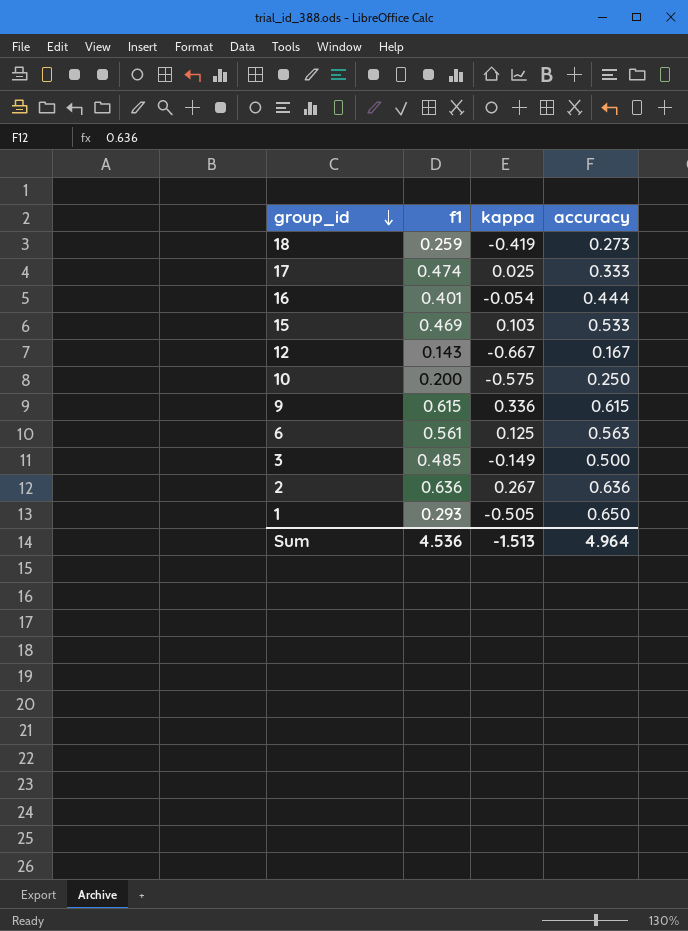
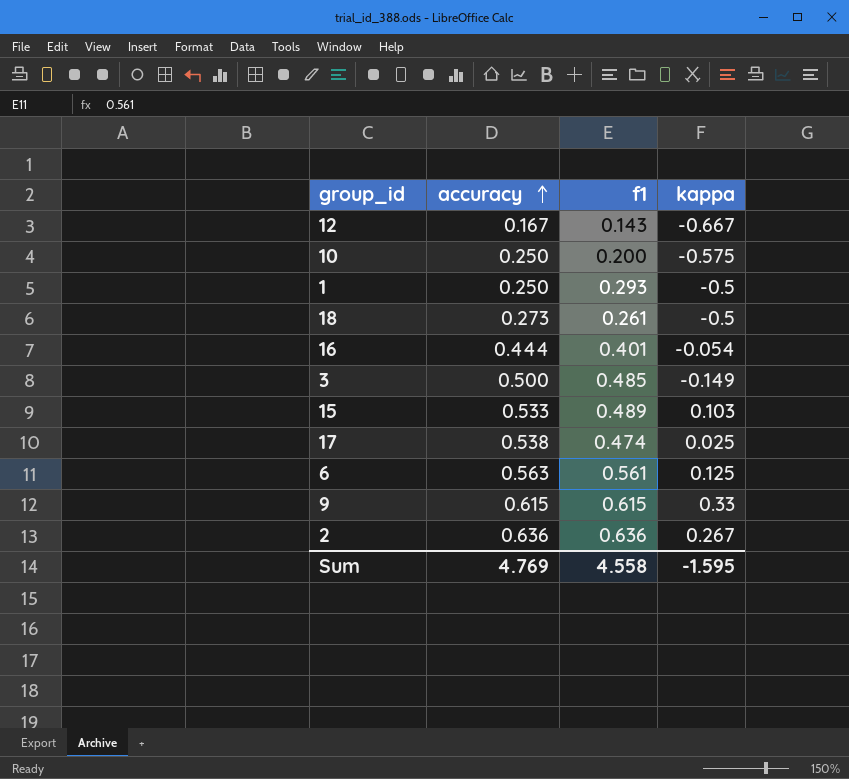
row order: group_id descending -> accuracy ascending
column accuracy | position: 4 -> 2
1 | accuracy: 0.650 -> 0.250
1 | kappa: -0.505 -> -0.5
18 | f1: 0.259 -> 0.261
18 | kappa: -0.419 -> -0.5
15 | f1: 0.469 -> 0.489
17 | accuracy: 0.333 -> 0.538
9 | kappa: 0.336 -> 0.33
Sum | accuracy: 4.964 -> 4.769
Sum | f1: 4.536 -> 4.558
Sum | kappa: -1.513 -> -1.595

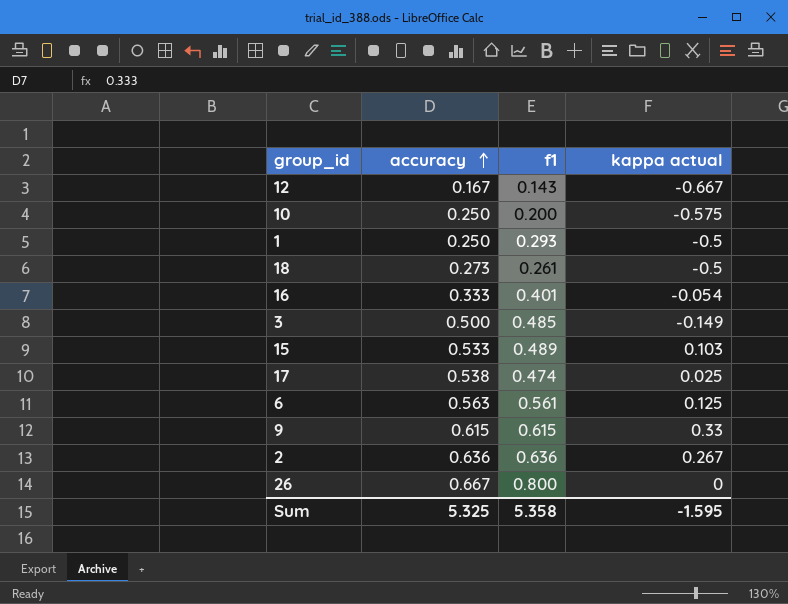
column name: kappa -> kappa actual
16 | accuracy: 0.444 -> 0.333
row 26: none -> 0.667 | 0.800 | 0
Sum | accuracy: 4.769 -> 5.325
Sum | f1: 4.558 -> 5.358

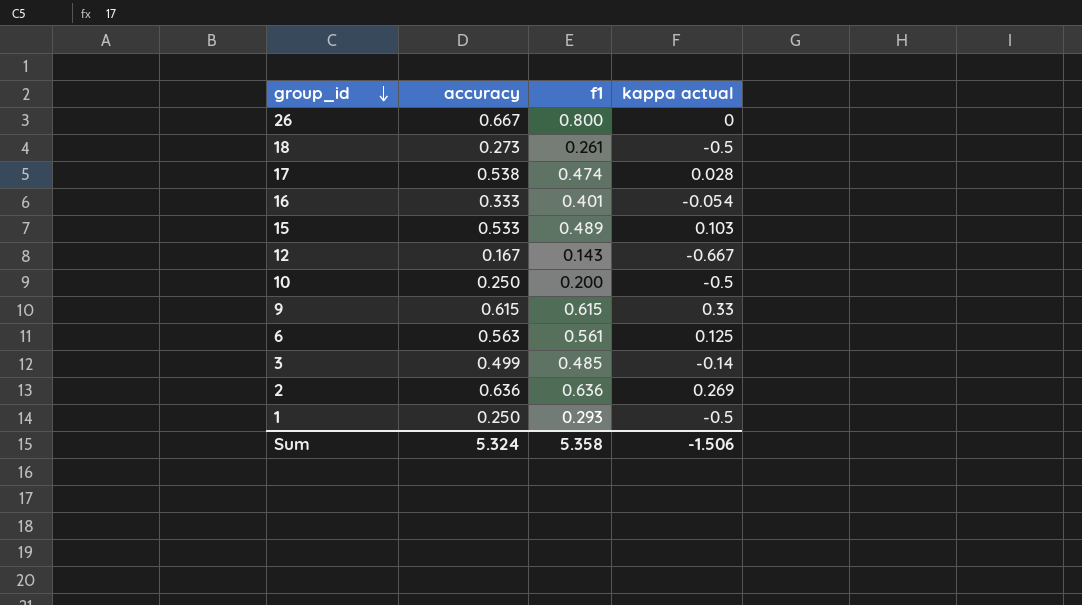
row order: accuracy ascending -> group_id descending
17 | kappa actual: 0.025 -> 0.028
10 | kappa actual: -0.575 -> -0.5
3 | accuracy: 0.500 -> 0.499
3 | kappa actual: -0.149 -> -0.14
2 | kappa actual: 0.267 -> 0.269
Sum | accuracy: 5.325 -> 5.324
Sum | kappa actual: -1.595 -> -1.506

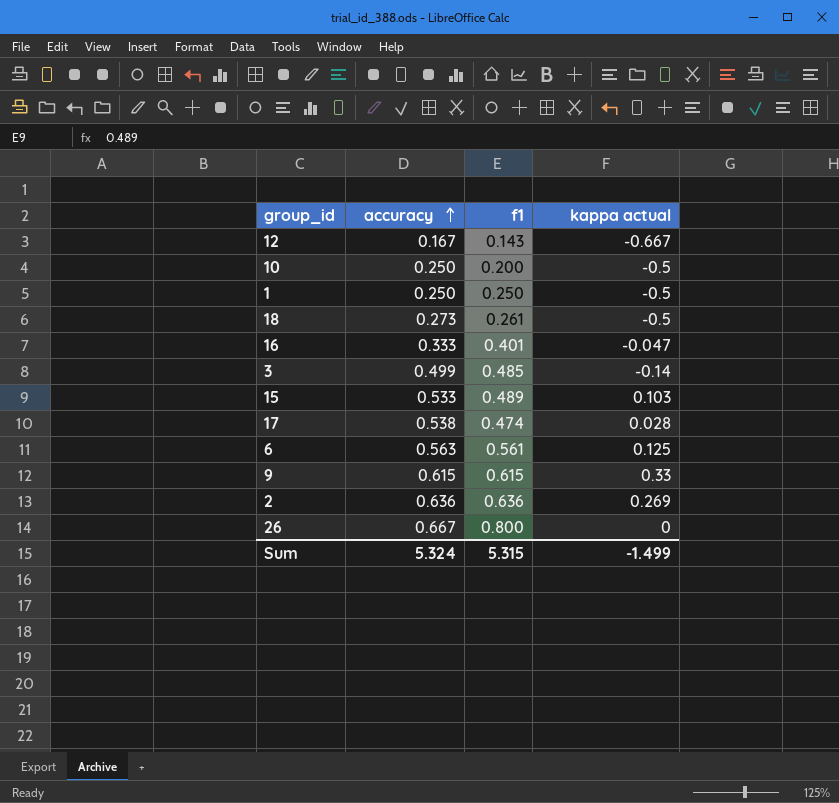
row order: group_id descending -> accuracy ascending
1 | f1: 0.293 -> 0.250
16 | kappa actual: -0.054 -> -0.047
Sum | f1: 5.358 -> 5.315
Sum | kappa actual: -1.506 -> -1.499

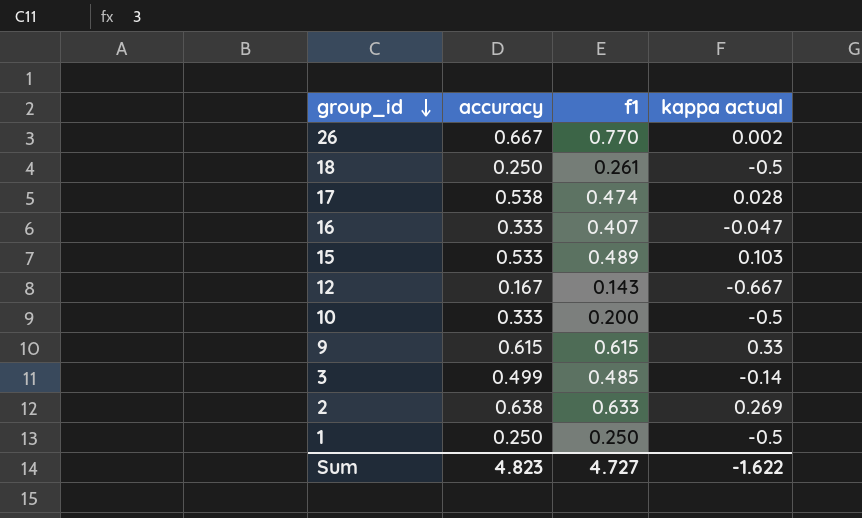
row order: accuracy ascending -> group_id descending
row 6: 0.563 | 0.561 | 0.125 -> none
26 | f1: 0.800 -> 0.770
26 | kappa actual: 0 -> 0.002
18 | accuracy: 0.273 -> 0.250
16 | f1: 0.401 -> 0.407
10 | accuracy: 0.250 -> 0.333
2 | accuracy: 0.636 -> 0.638
2 | f1: 0.636 -> 0.633
Sum | accuracy: 5.324 -> 4.823
Sum | f1: 5.315 -> 4.727
Sum | kappa actual: -1.499 -> -1.622

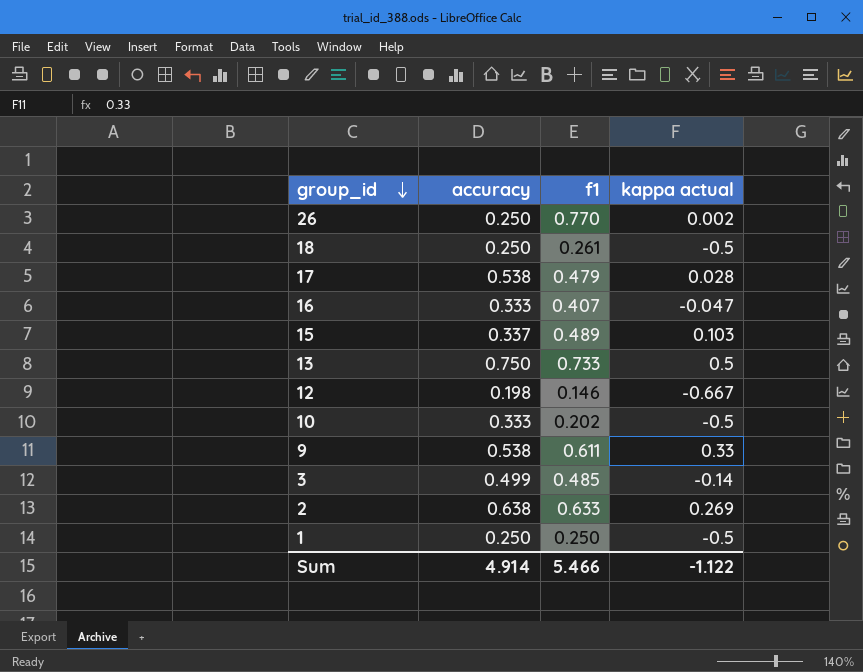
26 | accuracy: 0.667 -> 0.250
17 | f1: 0.474 -> 0.479
15 | accuracy: 0.533 -> 0.337
row 13: none -> 0.750 | 0.733 | 0.5
12 | accuracy: 0.167 -> 0.198
12 | f1: 0.143 -> 0.146
10 | f1: 0.200 -> 0.202
9 | accuracy: 0.615 -> 0.538
9 | f1: 0.615 -> 0.611
Sum | accuracy: 4.823 -> 4.914
Sum | f1: 4.727 -> 5.466
Sum | kappa actual: -1.622 -> -1.122

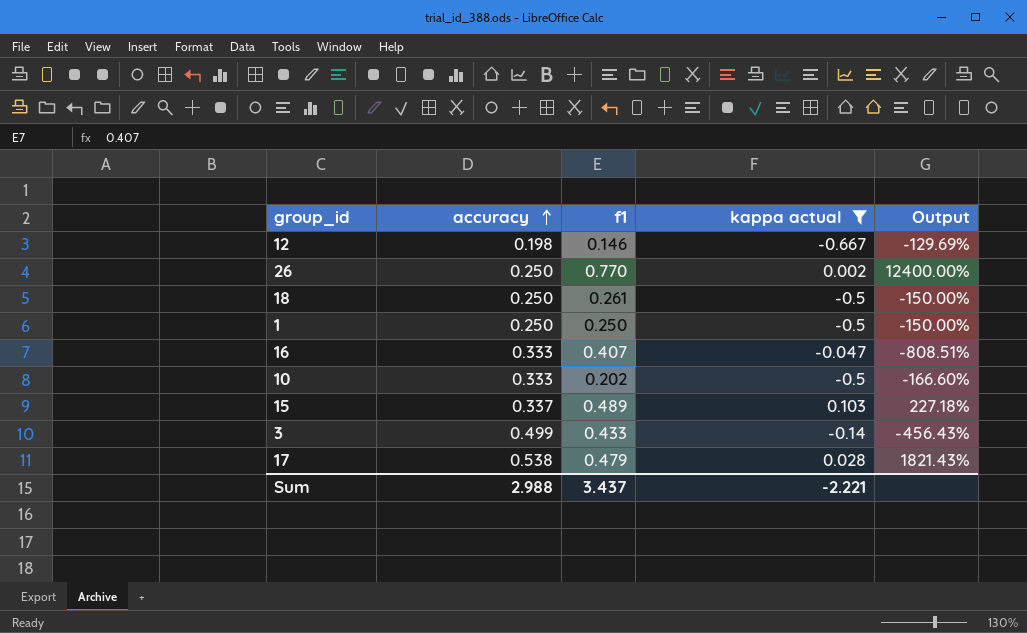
filter: none -> kappa actual <= 0.103
row order: group_id descending -> accuracy ascending
column Output | formula: none -> ([accuracy] - [kappa actual]) / [kappa actual]
3 | f1: 0.485 -> 0.433
Sum | accuracy: 4.914 -> 2.988
Sum | f1: 5.466 -> 3.437
Sum | kappa actual: -1.122 -> -2.221

